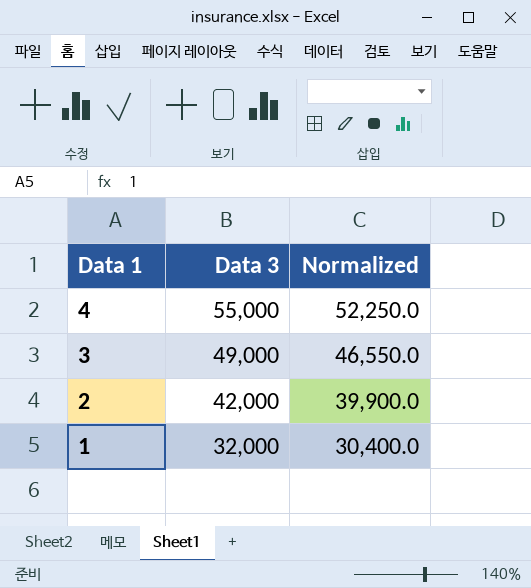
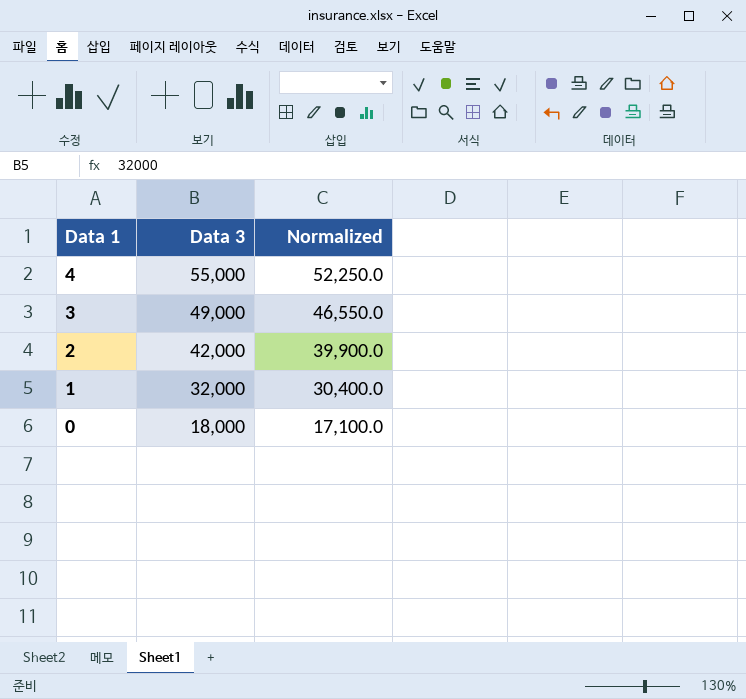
row 0: none -> 18,000 | 17,100.0

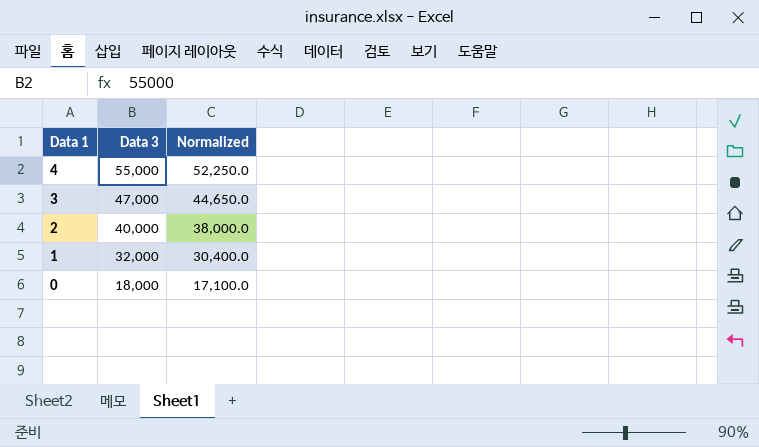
3 | Data 3: 49,000 -> 47,000
3 | Normalized: 46,550.0 -> 44,650.0
2 | Data 3: 42,000 -> 40,000
2 | Normalized: 39,900.0 -> 38,000.0

